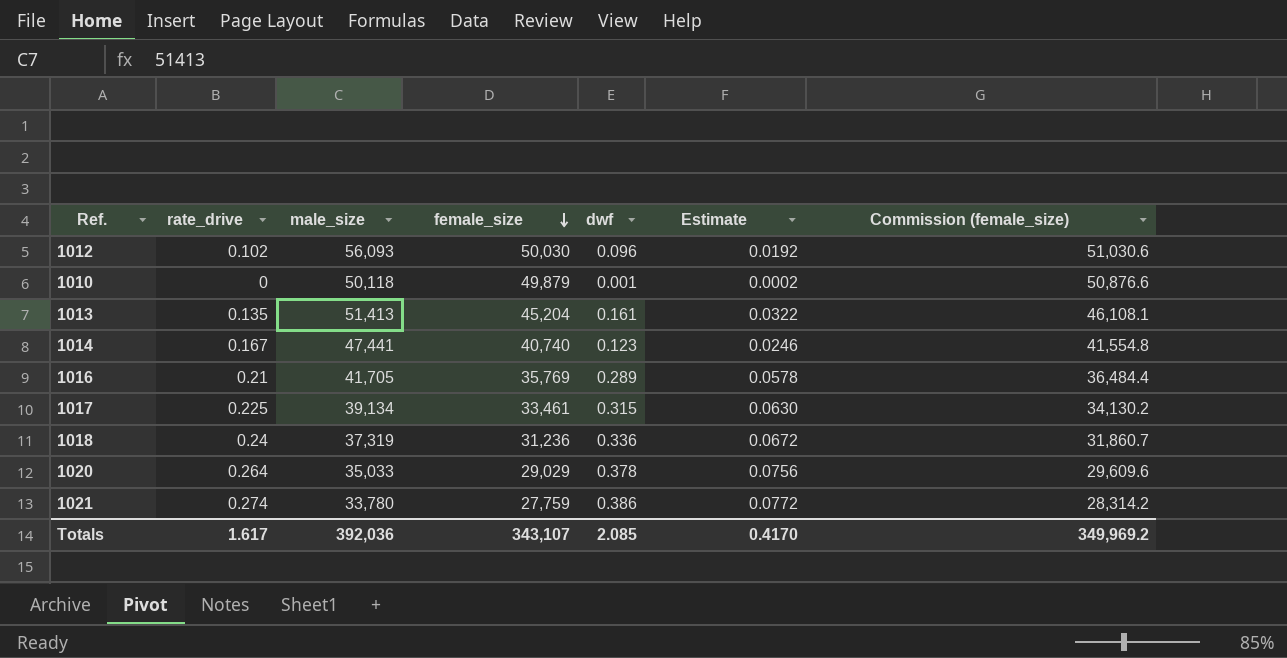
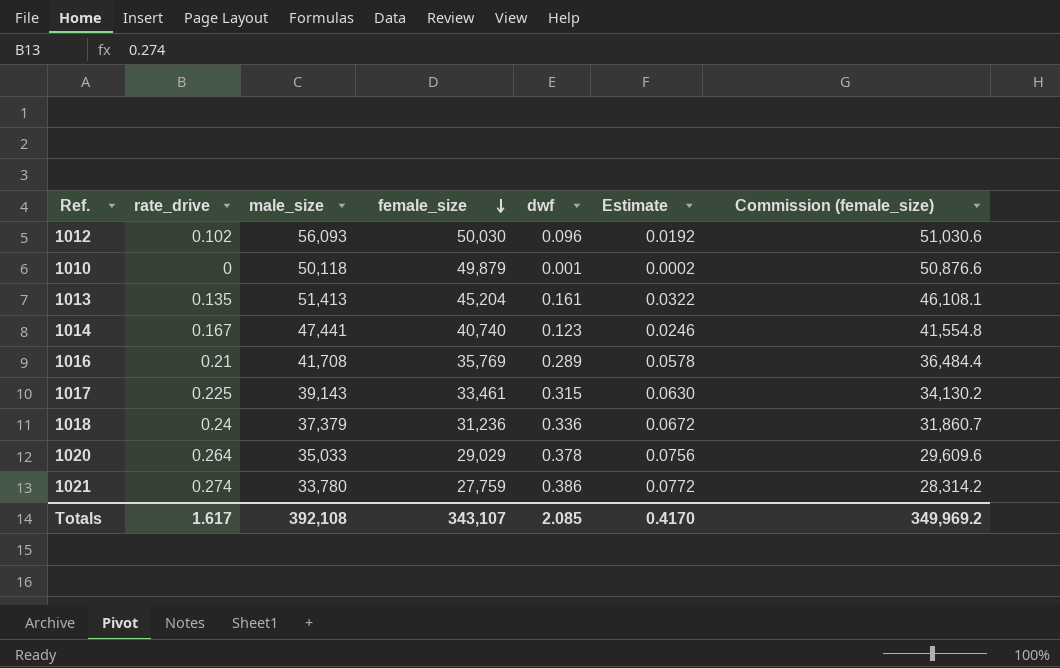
1016 | male_size: 41,705 -> 41,708
1017 | male_size: 39,134 -> 39,143
1018 | male_size: 37,319 -> 37,379
Totals | male_size: 392,036 -> 392,108

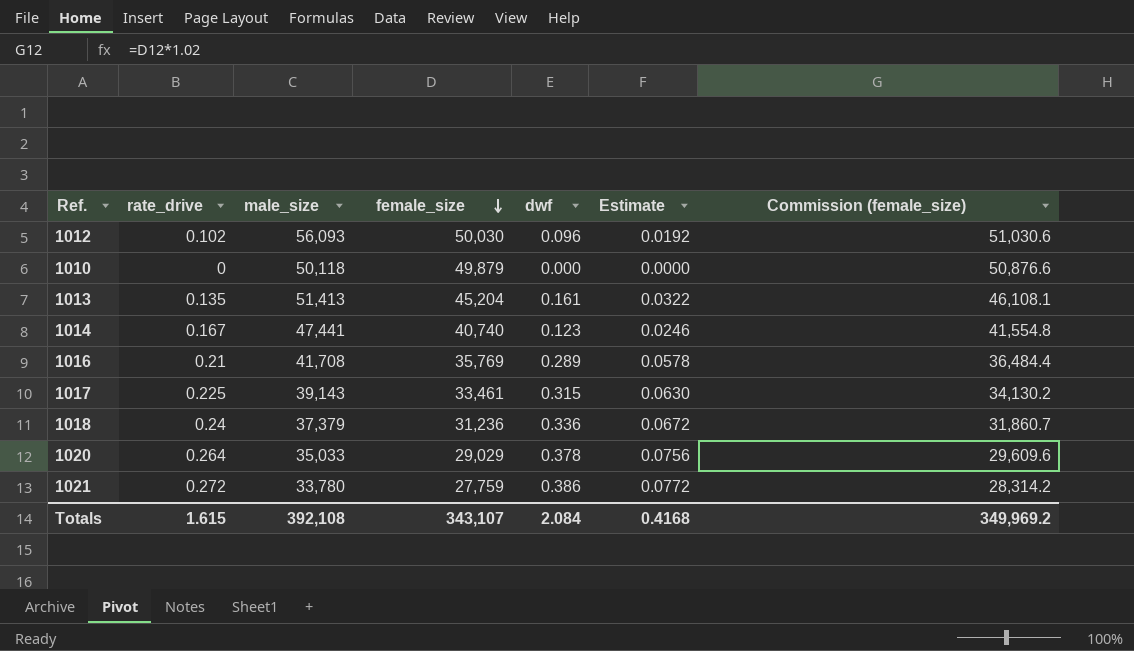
1010 | dwf: 0.001 -> 0.000
1010 | Estimate: 0.0002 -> 0.0000
1021 | rate_drive: 0.274 -> 0.272
Totals | rate_drive: 1.617 -> 1.615
Totals | dwf: 2.085 -> 2.084
Totals | Estimate: 0.4170 -> 0.4168

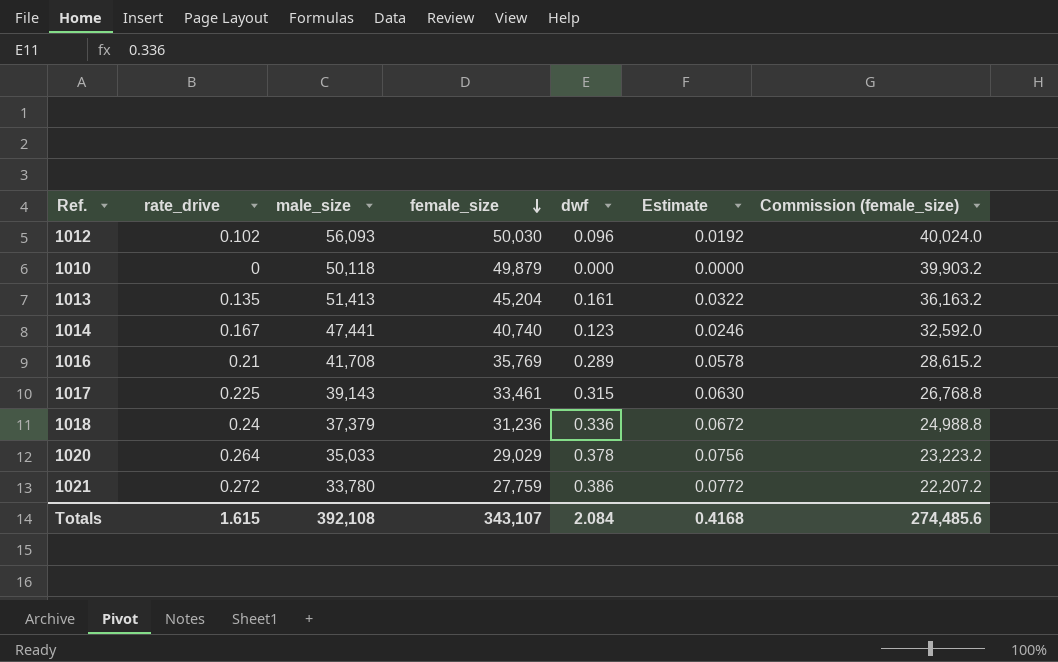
column Commission (female_size) | formula: [female_size] * 1.02 -> [female_size] * 0.8
Totals | Commission (female_size): 349,969.2 -> 274,485.6

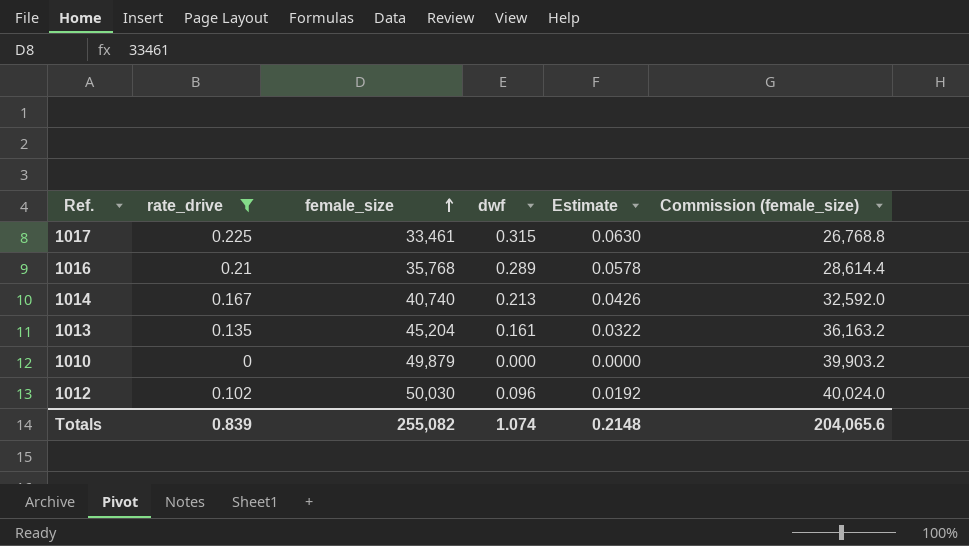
filter: none -> rate_drive <= 0.225
row order: female_size descending -> female_size ascending
column male_size | position: 3 -> none
1016 | female_size: 35,769 -> 35,768
1016 | Commission (female_size): 28,615.2 -> 28,614.4
1014 | dwf: 0.123 -> 0.213
1014 | Estimate: 0.0246 -> 0.0426
Totals | rate_drive: 1.615 -> 0.839
Totals | female_size: 343,107 -> 255,082
Totals | dwf: 2.084 -> 1.074
Totals | Estimate: 0.4168 -> 0.2148
Totals | Commission (female_size): 274,485.6 -> 204,065.6

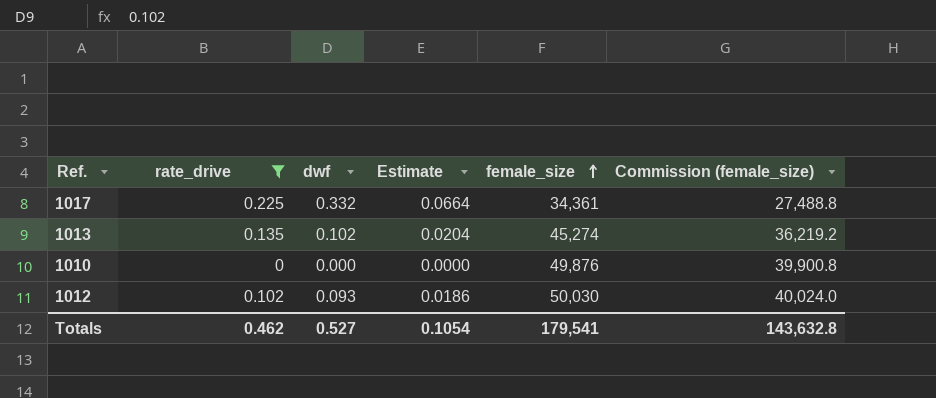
column female_size | position: 3 -> 5
row 1016: 0.21 | 35,768 | 0.289 | 0.0578 | 28,614.4 -> none
row 1014: 0.167 | 40,740 | 0.213 | 0.0426 | 32,592.0 -> none
1017 | dwf: 0.315 -> 0.332
1017 | Estimate: 0.0630 -> 0.0664
1017 | female_size: 33,461 -> 34,361
1017 | Commission (female_size): 26,768.8 -> 27,488.8
1013 | dwf: 0.161 -> 0.102
1013 | Estimate: 0.0322 -> 0.0204
1013 | female_size: 45,204 -> 45,274
1013 | Commission (female_size): 36,163.2 -> 36,219.2
1010 | female_size: 49,879 -> 49,876
1010 | Commission (female_size): 39,903.2 -> 39,900.8
1012 | dwf: 0.096 -> 0.093
1012 | Estimate: 0.0192 -> 0.0186
Totals | rate_drive: 0.839 -> 0.462
Totals | dwf: 1.074 -> 0.527
Totals | Estimate: 0.2148 -> 0.1054
Totals | female_size: 255,082 -> 179,541
Totals | Commission (female_size): 204,065.6 -> 143,632.8

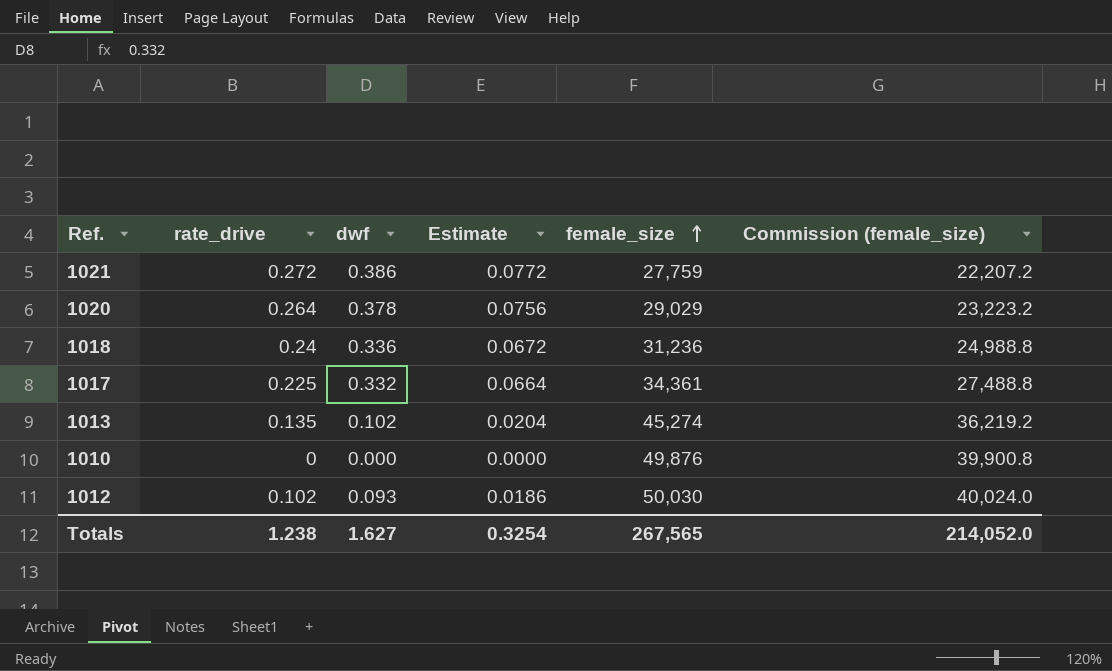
filter: rate_drive <= 0.225 -> none
Totals | rate_drive: 0.462 -> 1.238
Totals | dwf: 0.527 -> 1.627
Totals | Estimate: 0.1054 -> 0.3254
Totals | female_size: 179,541 -> 267,565
Totals | Commission (female_size): 143,632.8 -> 214,052.0

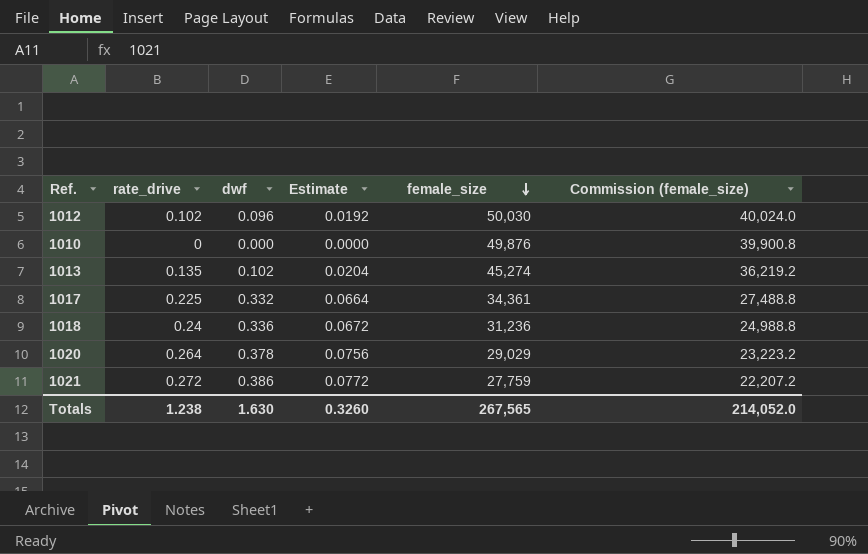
row order: female_size ascending -> female_size descending
1012 | dwf: 0.093 -> 0.096
1012 | Estimate: 0.0186 -> 0.0192
Totals | dwf: 1.627 -> 1.630
Totals | Estimate: 0.3254 -> 0.3260

